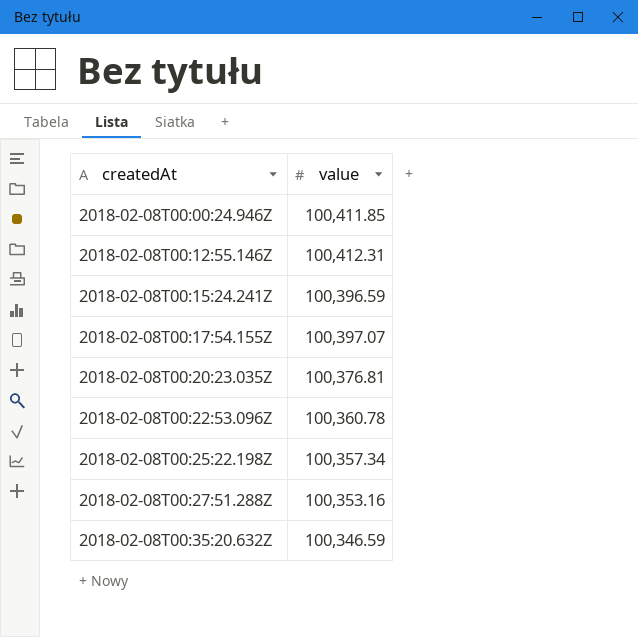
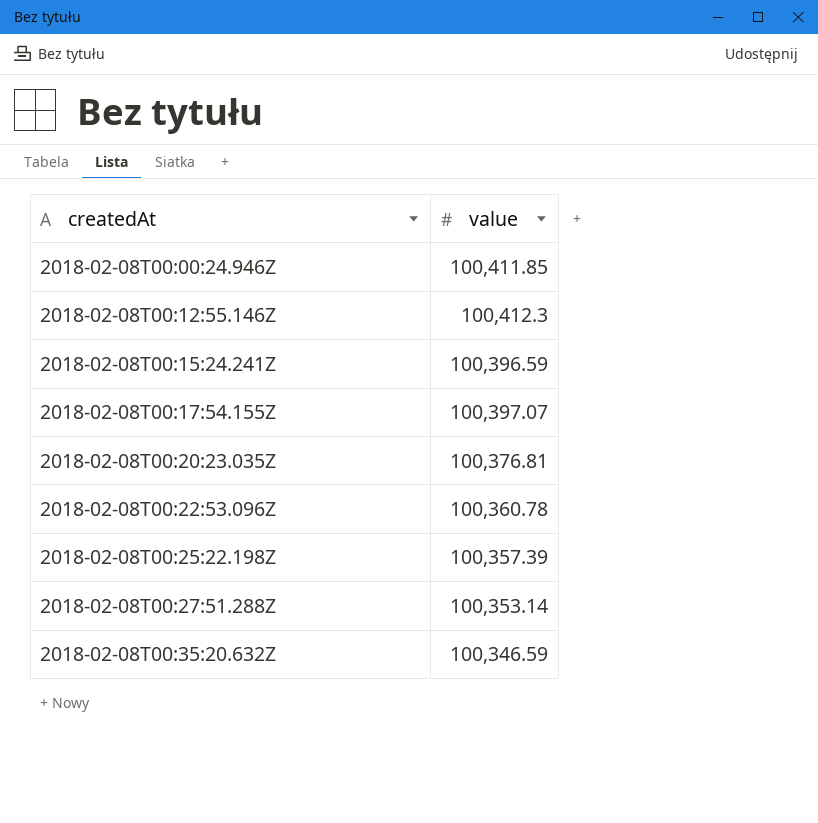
2018-02-08T00:12:55.146Z | value: 100,412.31 -> 100,412.3
2018-02-08T00:25:22.198Z | value: 100,357.34 -> 100,357.39
2018-02-08T00:27:51.288Z | value: 100,353.16 -> 100,353.14

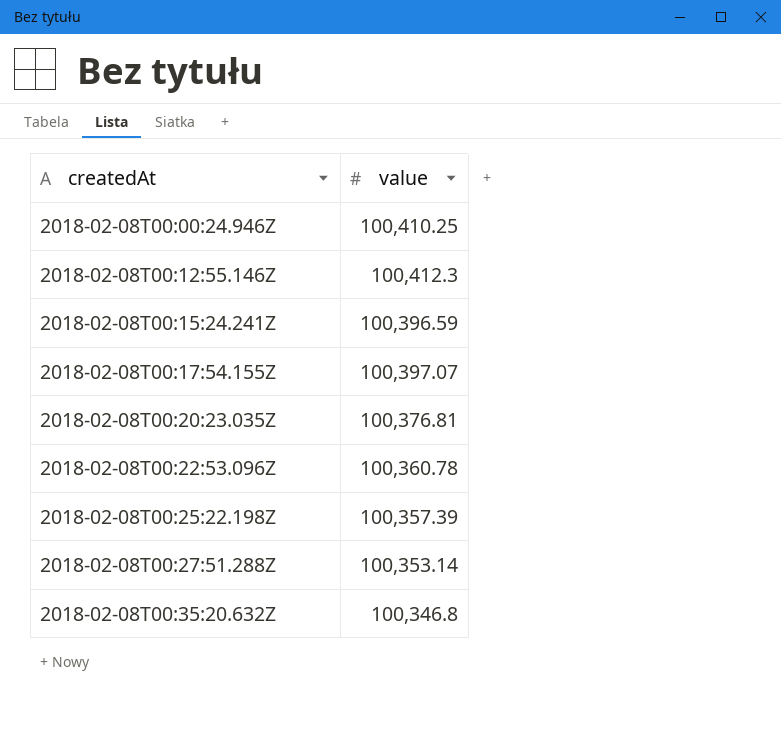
2018-02-08T00:00:24.946Z | value: 100,411.85 -> 100,410.25
2018-02-08T00:35:20.632Z | value: 100,346.59 -> 100,346.8

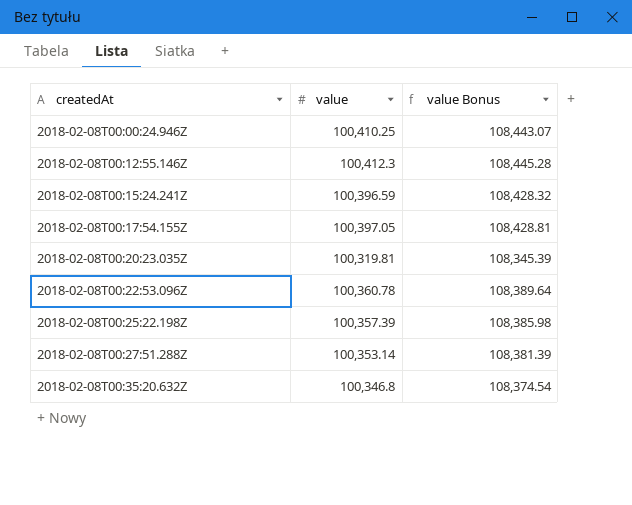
column value Bonus | formula: none -> [value] * 1.08
2018-02-08T00:17:54.155Z | value: 100,397.07 -> 100,397.05
2018-02-08T00:20:23.035Z | value: 100,376.81 -> 100,319.81

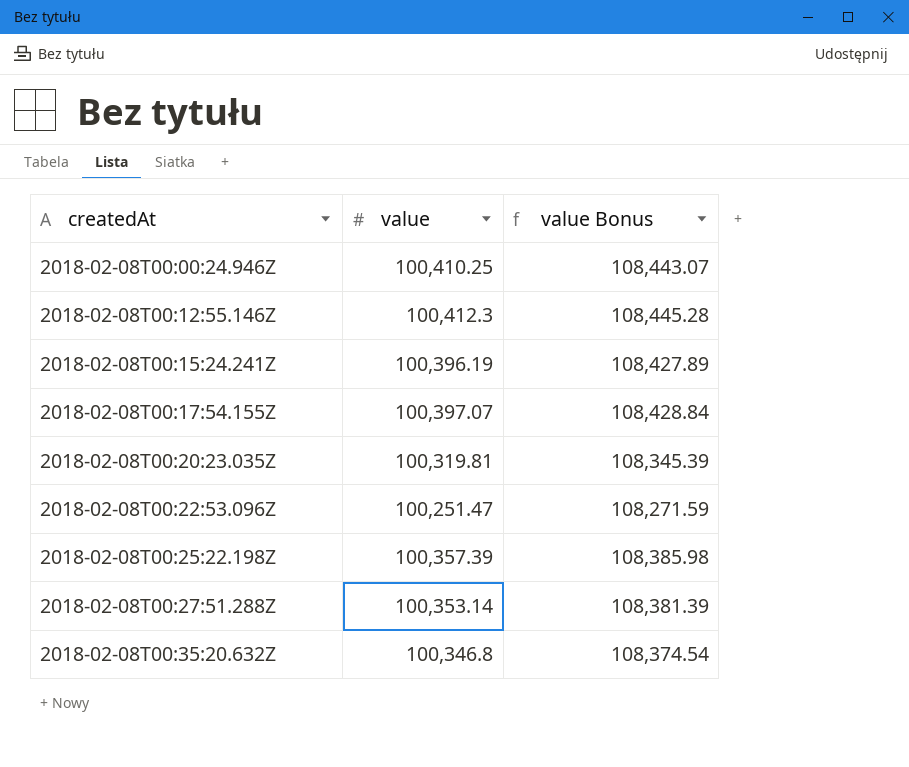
2018-02-08T00:15:24.241Z | value: 100,396.59 -> 100,396.19
2018-02-08T00:15:24.241Z | value Bonus: 108,428.32 -> 108,427.89
2018-02-08T00:17:54.155Z | value: 100,397.05 -> 100,397.07
2018-02-08T00:17:54.155Z | value Bonus: 108,428.81 -> 108,428.84
2018-02-08T00:22:53.096Z | value: 100,360.78 -> 100,251.47
2018-02-08T00:22:53.096Z | value Bonus: 108,389.64 -> 108,271.59

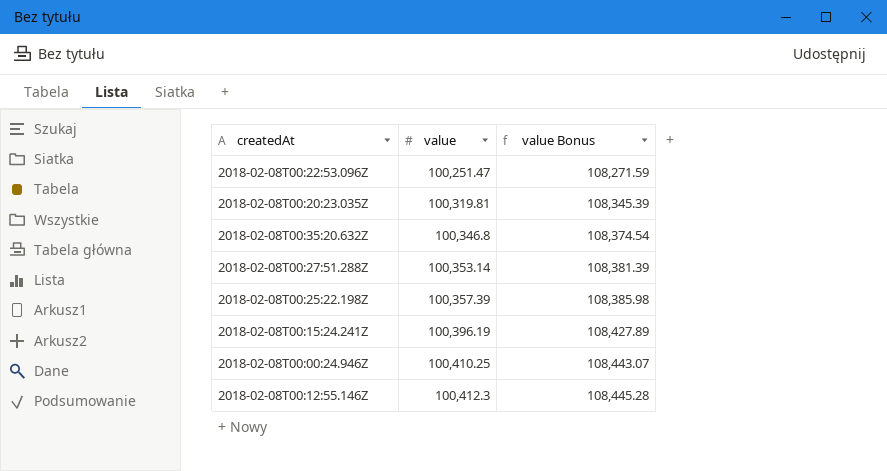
row order: createdAt ascending -> value ascending
row 2018-02-08T00:17:54.155Z: 100,397.07 | 108,428.84 -> none

